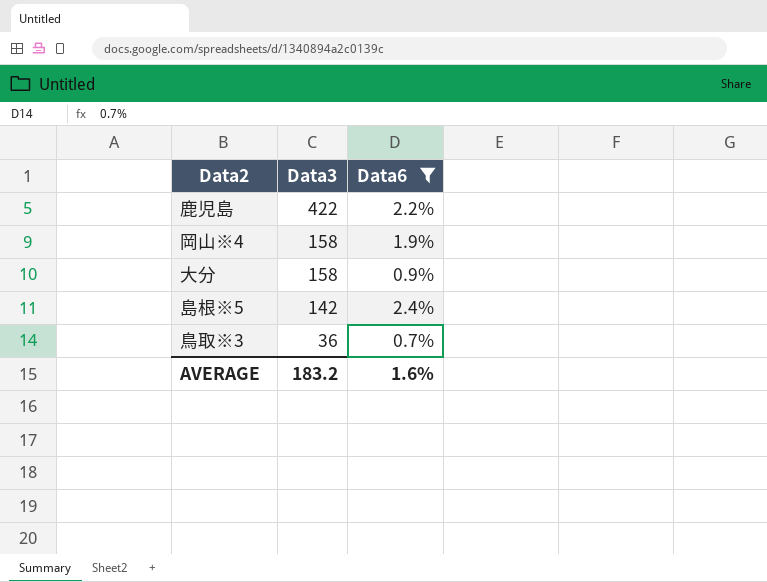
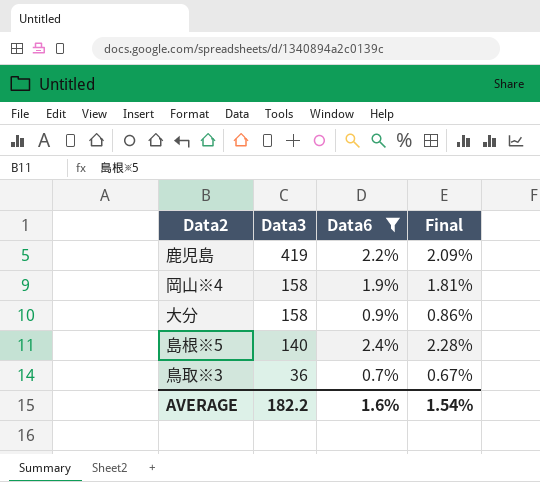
column Final | formula: none -> [Data6] * 0.95
鹿児島 | Data3: 422 -> 419
島根※5 | Data3: 142 -> 140
AVERAGE | Data3: 183.2 -> 182.2

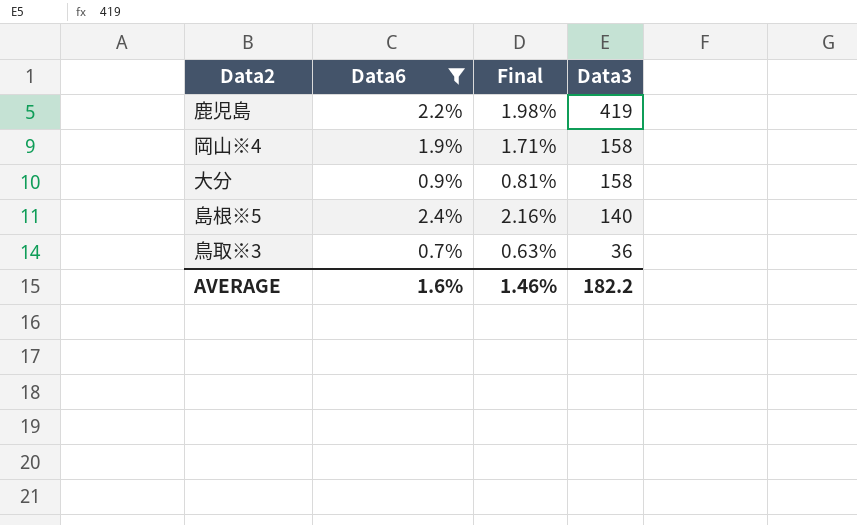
column Final | formula: [Data6] * 0.95 -> [Data6] * 0.9
column Data3 | position: 2 -> 4
AVERAGE | Final: 1.54% -> 1.46%

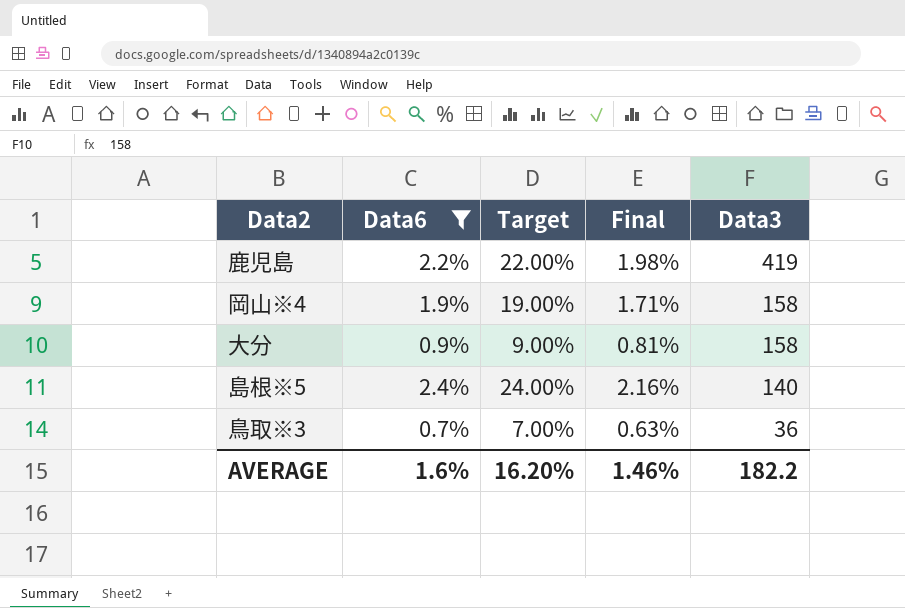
column Target | formula: none -> [Data6] * 10

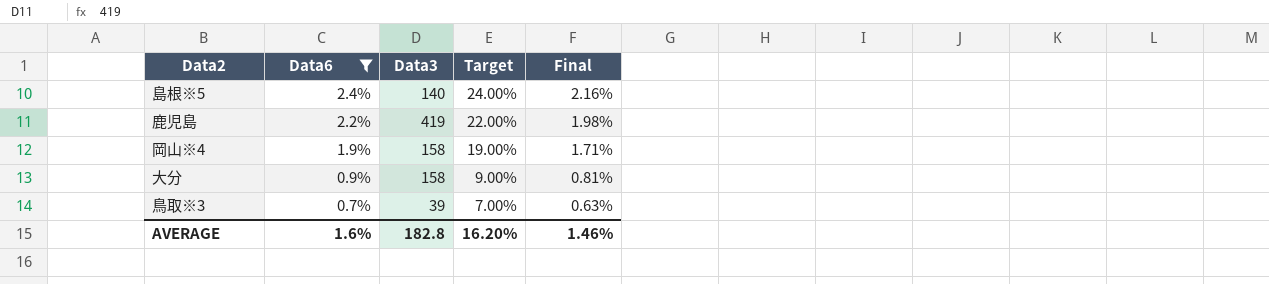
row order: Data3 descending -> Data6 descending
column Data3 | position: 5 -> 3
鳥取※3 | Data3: 36 -> 39
AVERAGE | Data3: 182.2 -> 182.8

